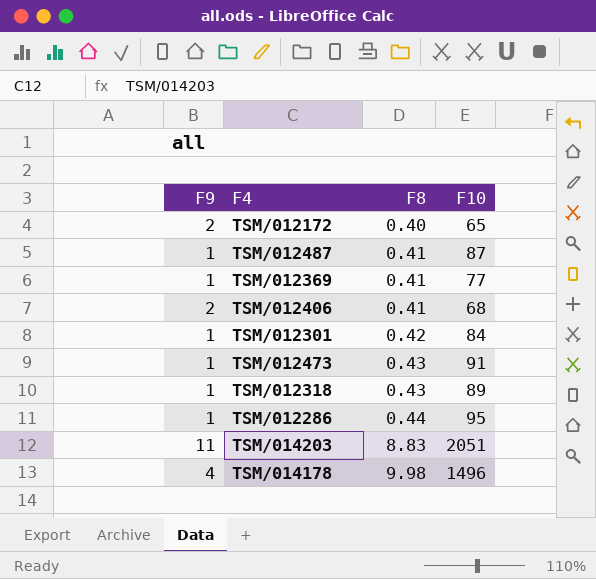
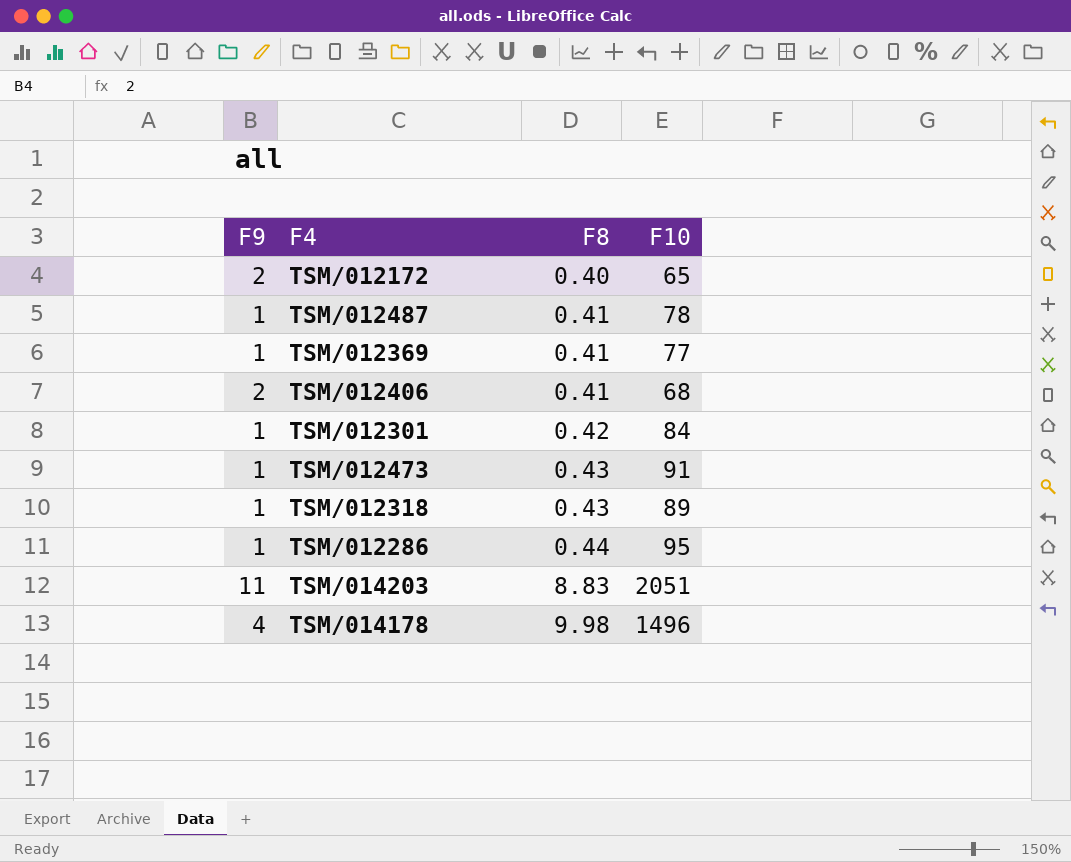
TSM/012487 | F10: 87 -> 78

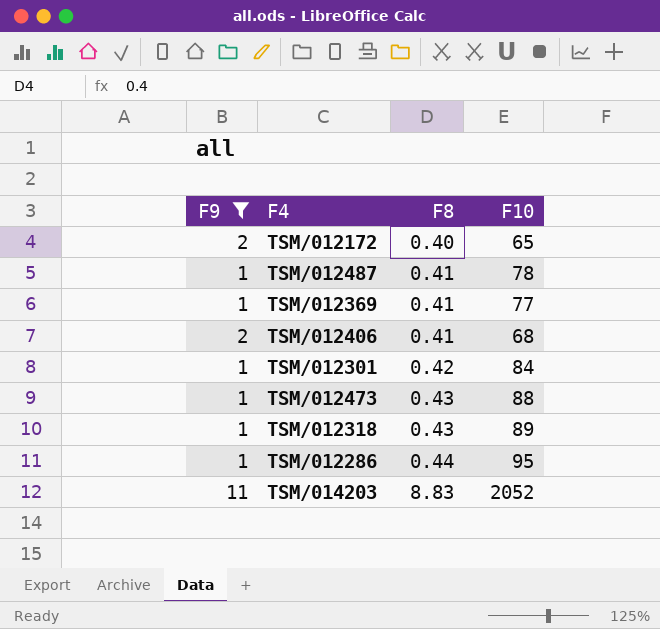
filter: none -> F9 != 4
TSM/012473 | F10: 91 -> 88
TSM/014203 | F10: 2051 -> 2052

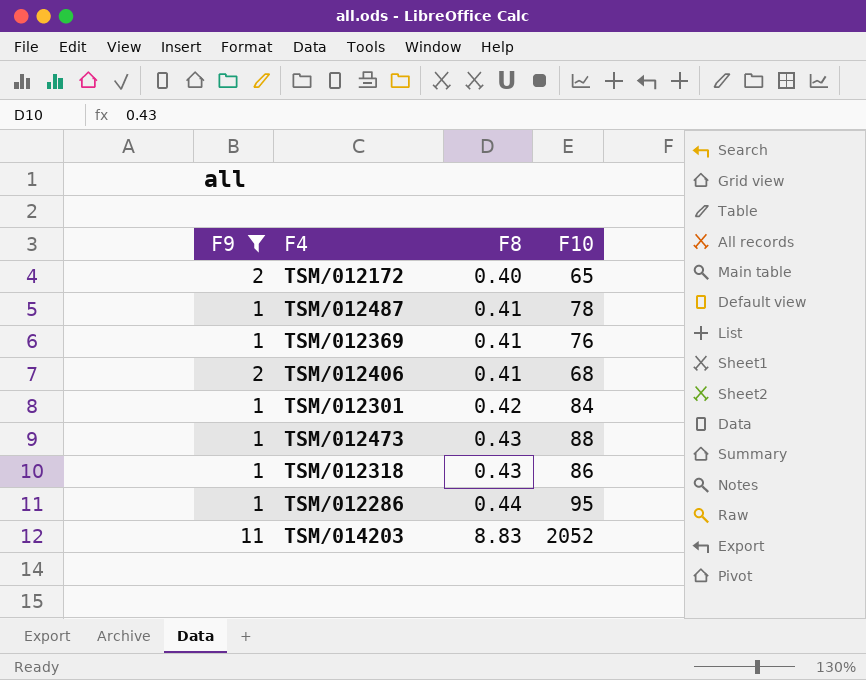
TSM/012369 | F10: 77 -> 76
TSM/012318 | F10: 89 -> 86

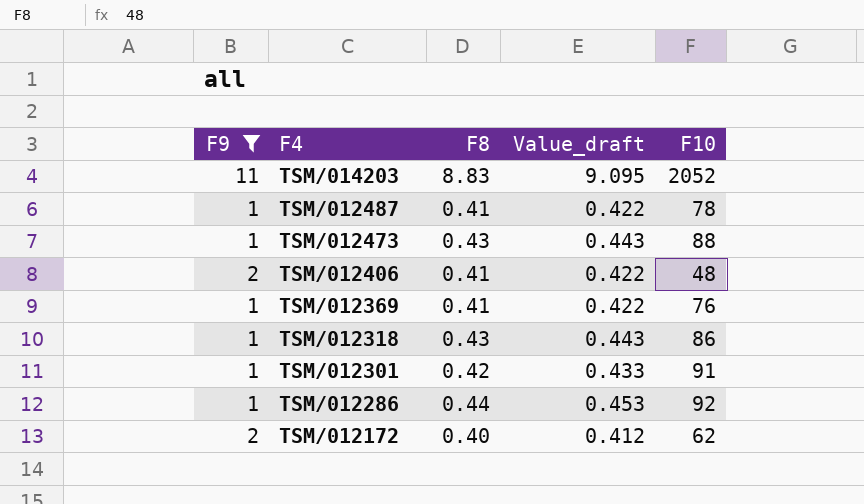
row order: F8 ascending -> F4 descending
column Value_draft | formula: none -> [F8] * 1.03
TSM/012406 | F10: 68 -> 48
TSM/012301 | F10: 84 -> 91
TSM/012286 | F10: 95 -> 92
TSM/012172 | F10: 65 -> 62

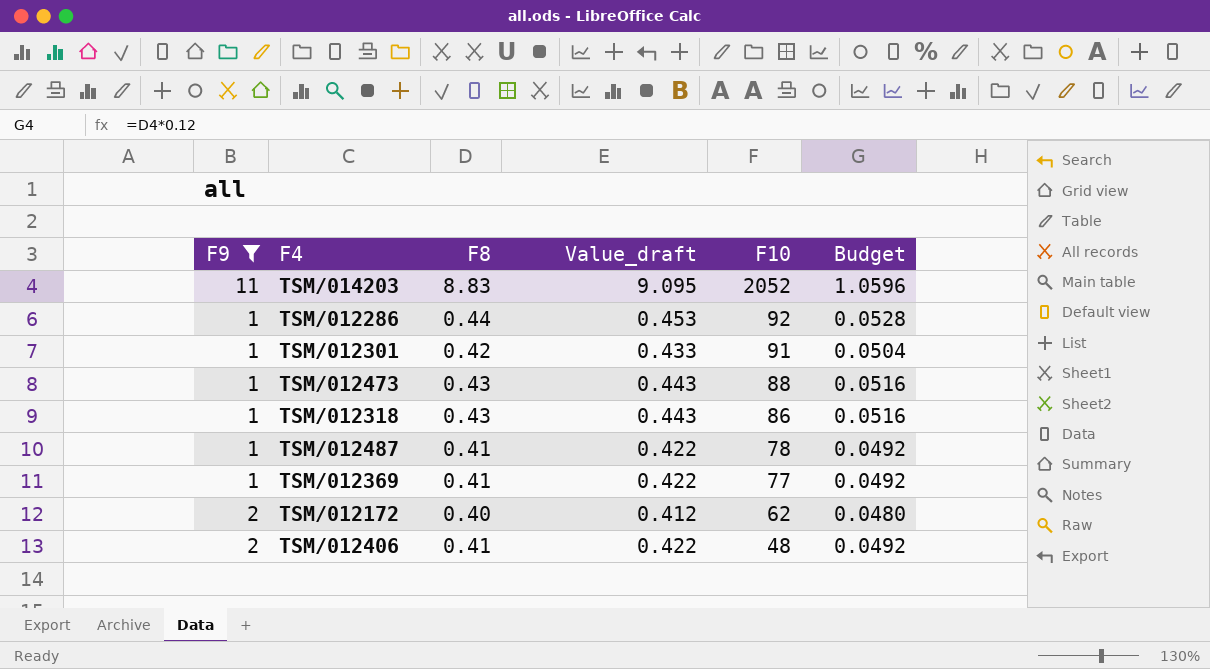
row order: F4 descending -> F10 descending
column Budget | formula: none -> [F8] * 0.12
TSM/012369 | F10: 76 -> 77

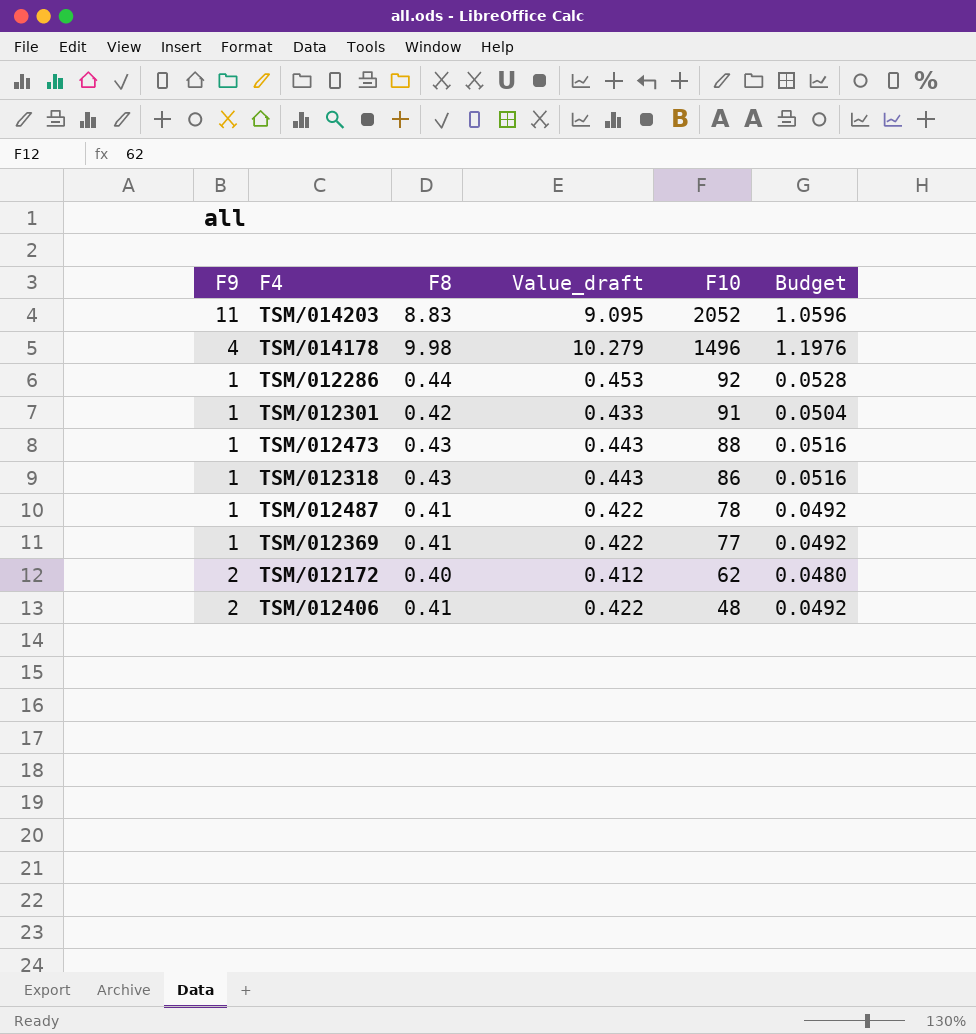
filter: F9 != 4 -> none

